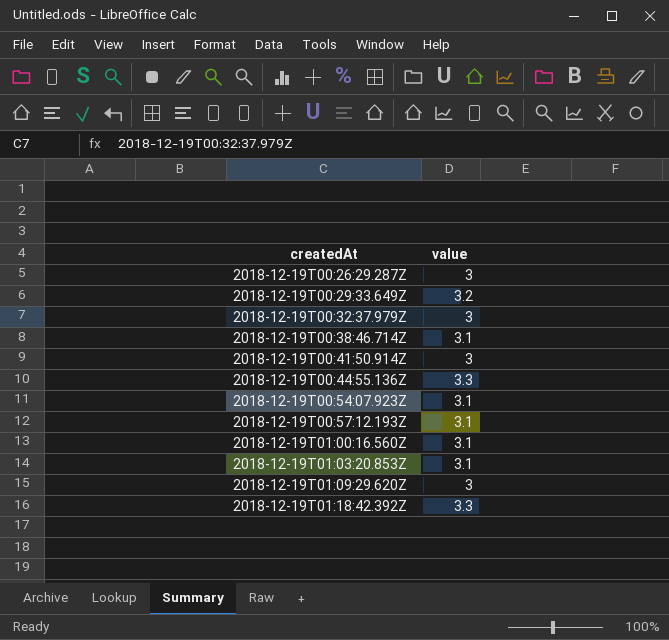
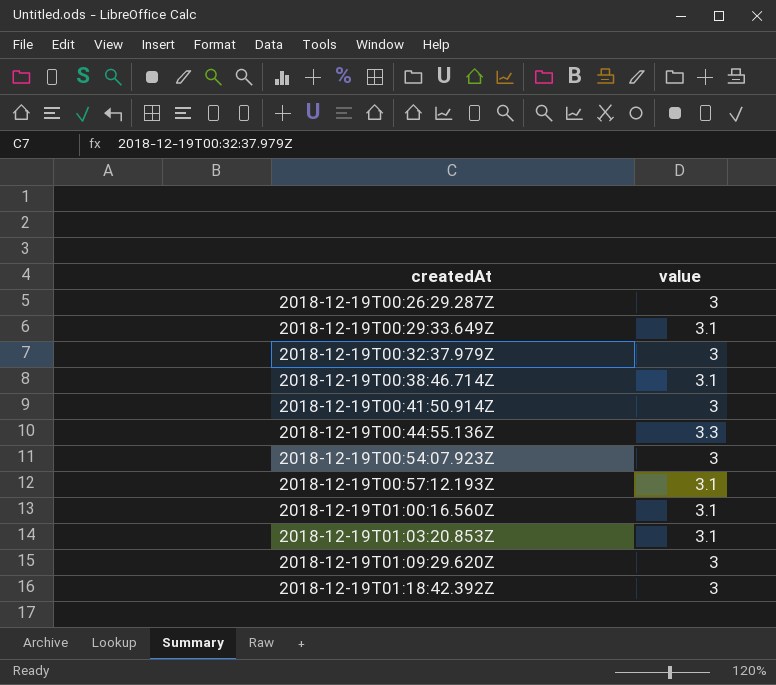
2018-12-19T00:29:33.649Z | value: 3.2 -> 3.1
2018-12-19T00:54:07.923Z | value: 3.1 -> 3
2018-12-19T01:18:42.392Z | value: 3.3 -> 3

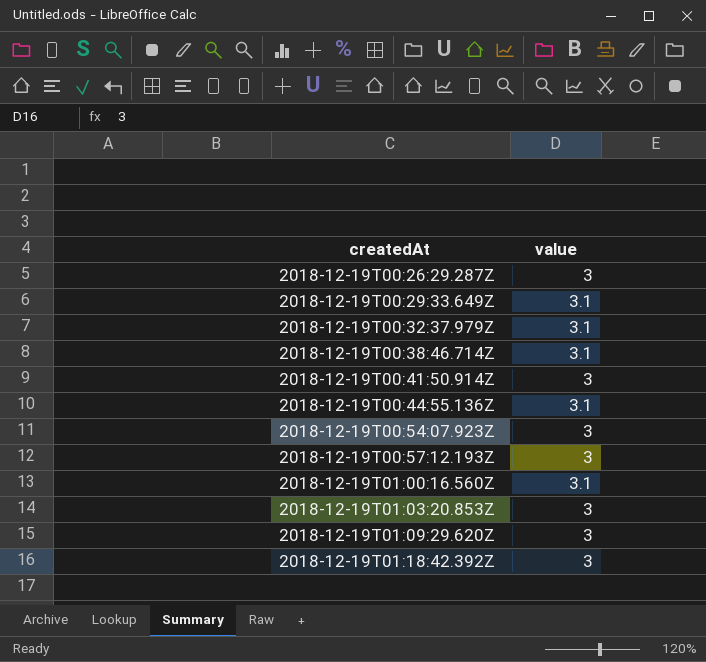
2018-12-19T00:32:37.979Z | value: 3 -> 3.1
2018-12-19T00:44:55.136Z | value: 3.3 -> 3.1
2018-12-19T00:57:12.193Z | value: 3.1 -> 3
2018-12-19T01:03:20.853Z | value: 3.1 -> 3

